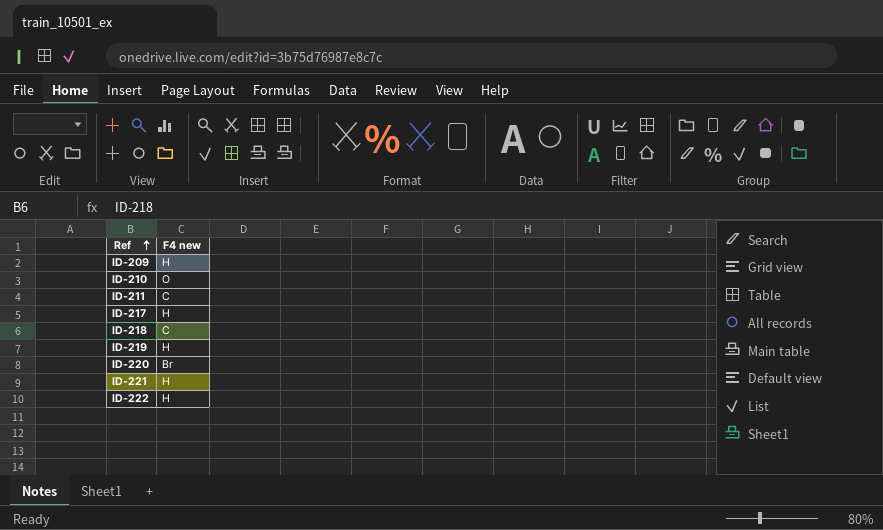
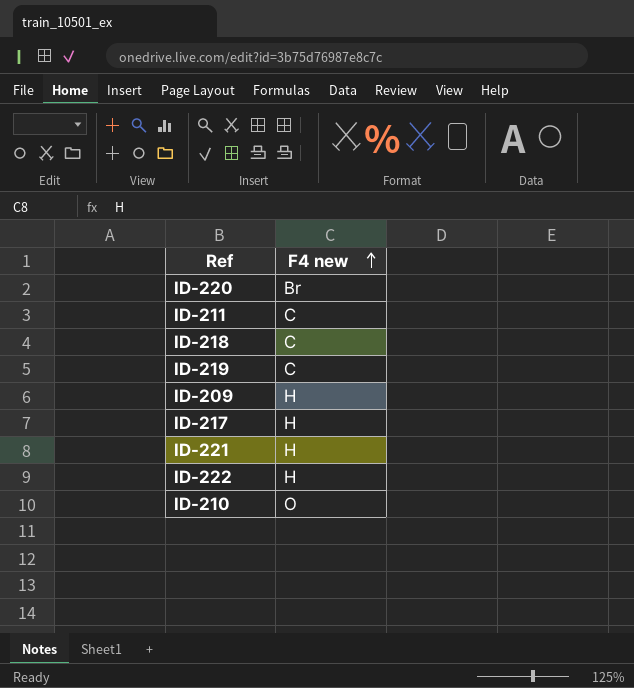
row order: Ref ascending -> F4 new ascending
ID-219 | F4 new: H -> C

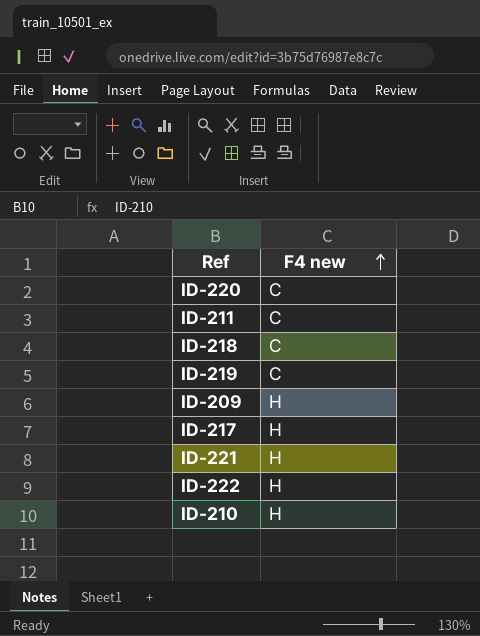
ID-220 | F4 new: Br -> C
ID-210 | F4 new: O -> H

